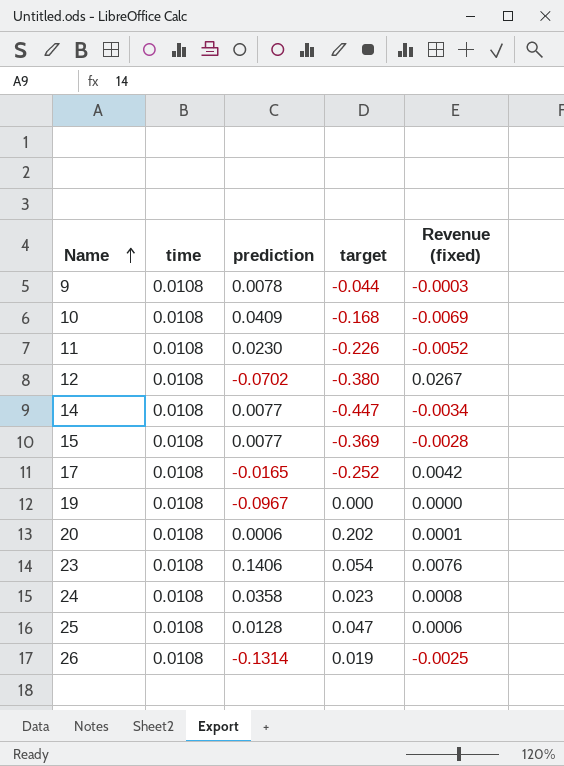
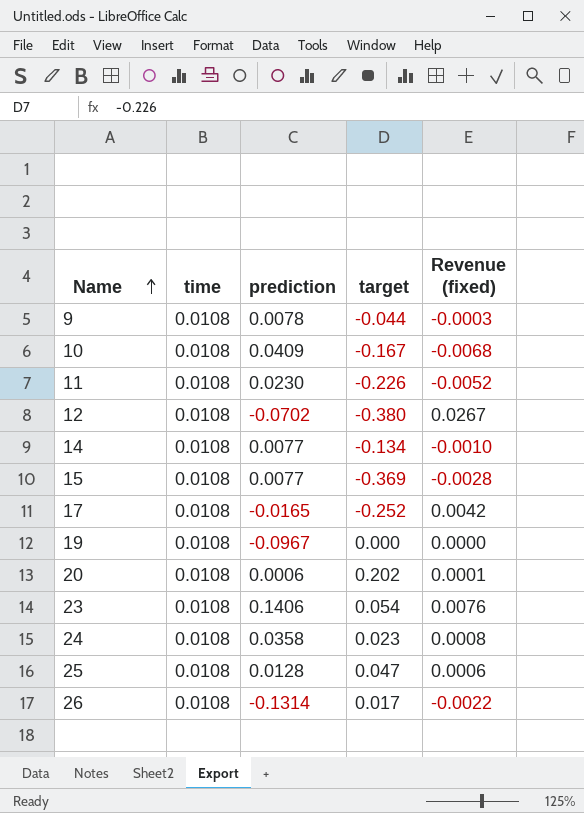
10 | target: -0.168 -> -0.167
10 | Revenue (fixed): -0.0069 -> -0.0068
14 | target: -0.447 -> -0.134
14 | Revenue (fixed): -0.0034 -> -0.0010
26 | target: 0.019 -> 0.017
26 | Revenue (fixed): -0.0025 -> -0.0022

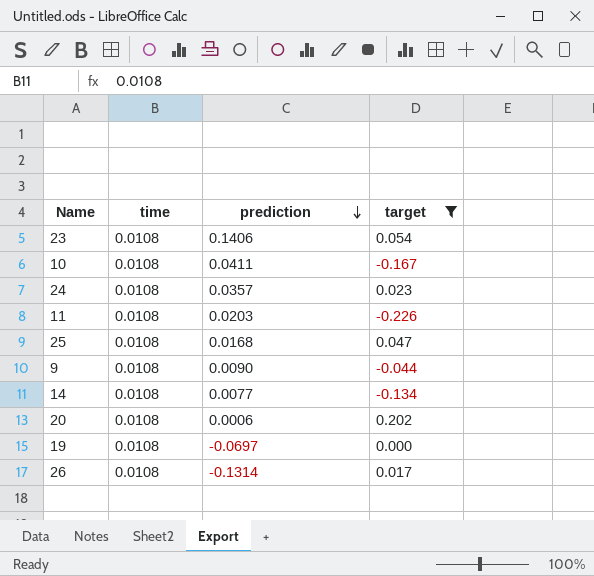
filter: none -> target >= -0.226
row order: Name ascending -> prediction descending
column Revenue (fixed) | formula: [prediction] * [target] -> none
10 | prediction: 0.0409 -> 0.0411
24 | prediction: 0.0358 -> 0.0357
11 | prediction: 0.0230 -> 0.0203
25 | prediction: 0.0128 -> 0.0168
9 | prediction: 0.0078 -> 0.0090
19 | prediction: -0.0967 -> -0.0697

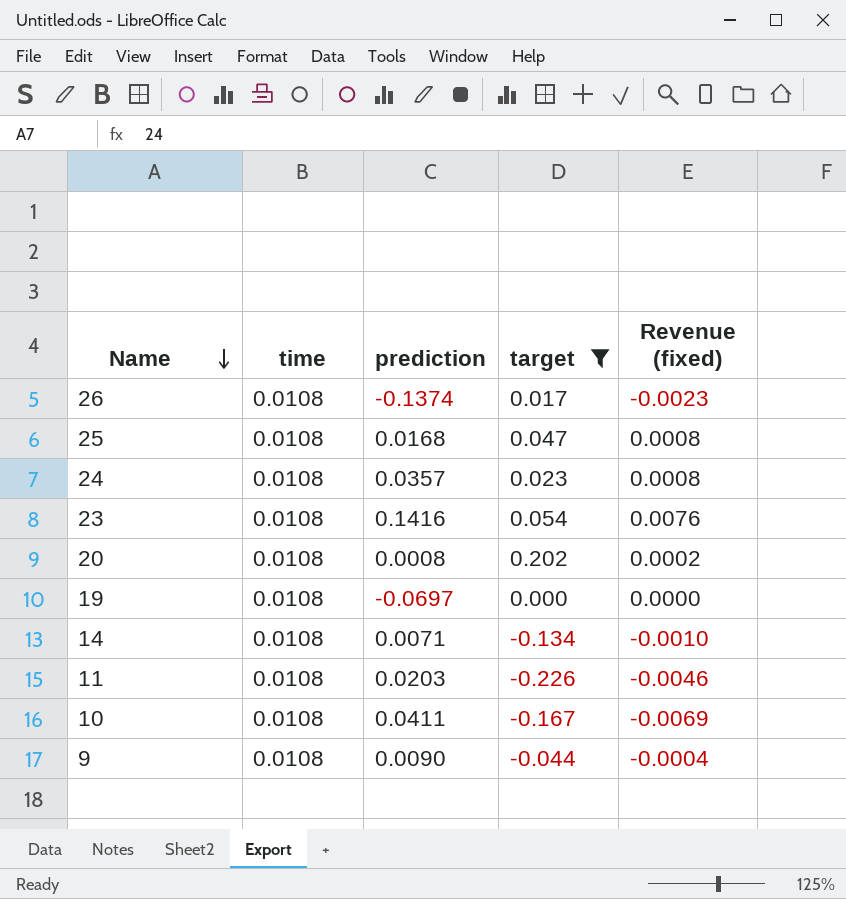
row order: prediction descending -> Name descending
column Revenue (fixed) | formula: none -> [prediction] * [target]
26 | prediction: -0.1314 -> -0.1374
23 | prediction: 0.1406 -> 0.1416
20 | prediction: 0.0006 -> 0.0008
14 | prediction: 0.0077 -> 0.0071

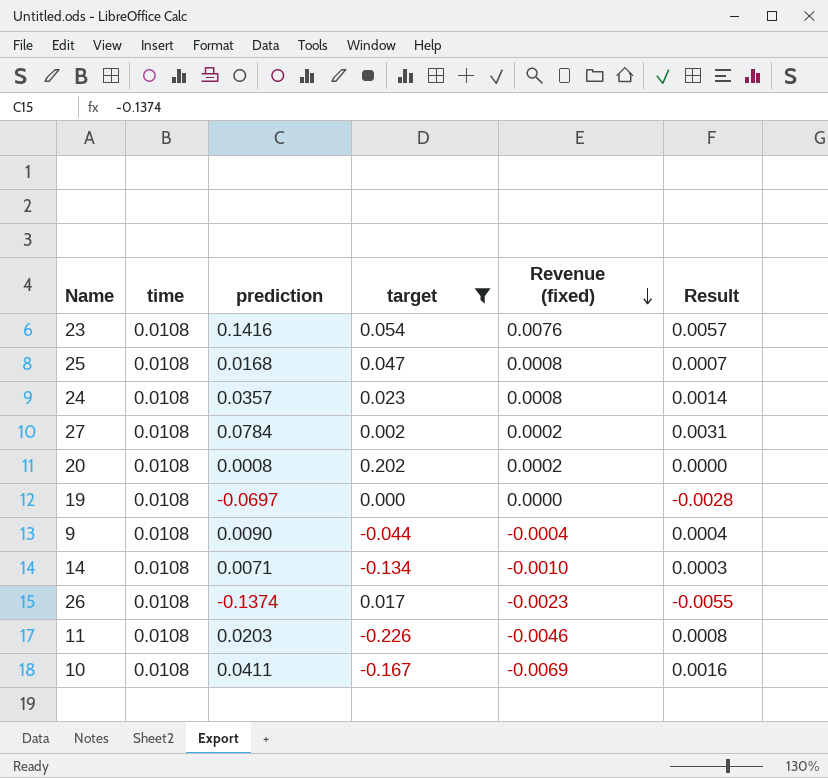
row order: Name descending -> Revenue (fixed) descending
column Result | formula: none -> [prediction] * 0.04
row 27: none -> 0.0108 | 0.0784 | 0.002 | 0.0002 | 0.0031

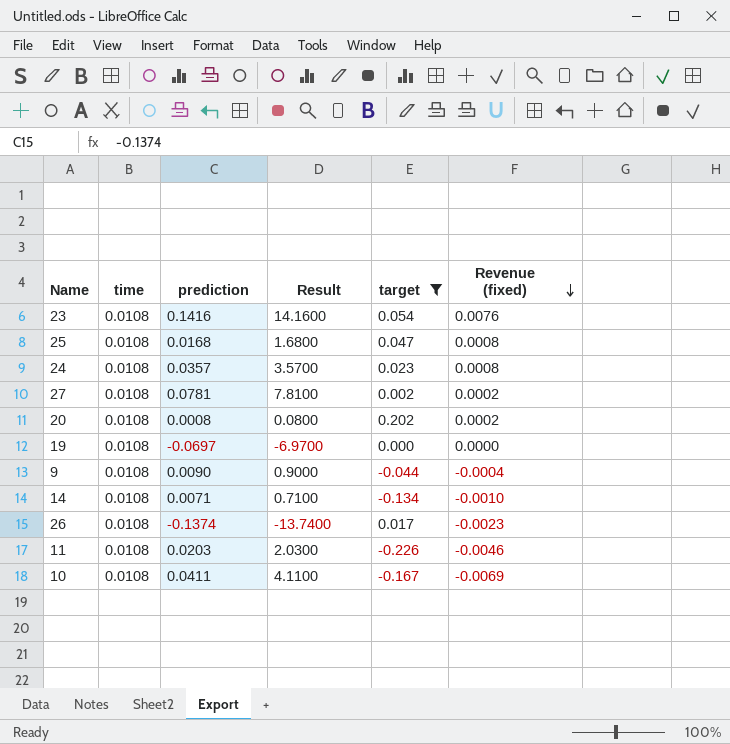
column Result | formula: [prediction] * 0.04 -> [prediction] * 100
column Result | position: 6 -> 4
27 | prediction: 0.0784 -> 0.0781

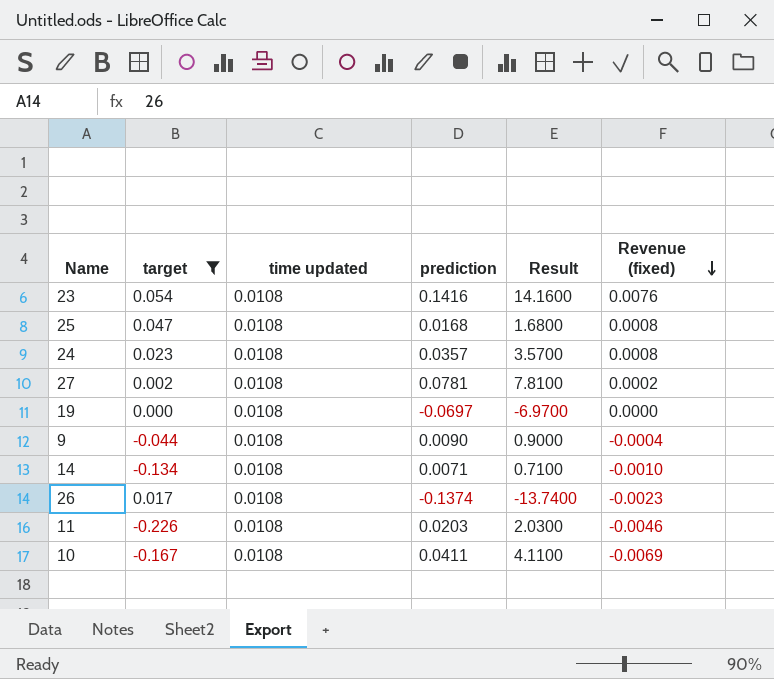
column target | position: 5 -> 2
column name: time -> time updated
row 20: 0.0108 | 0.0008 | 0.0800 | 0.202 | 0.0002 -> none

